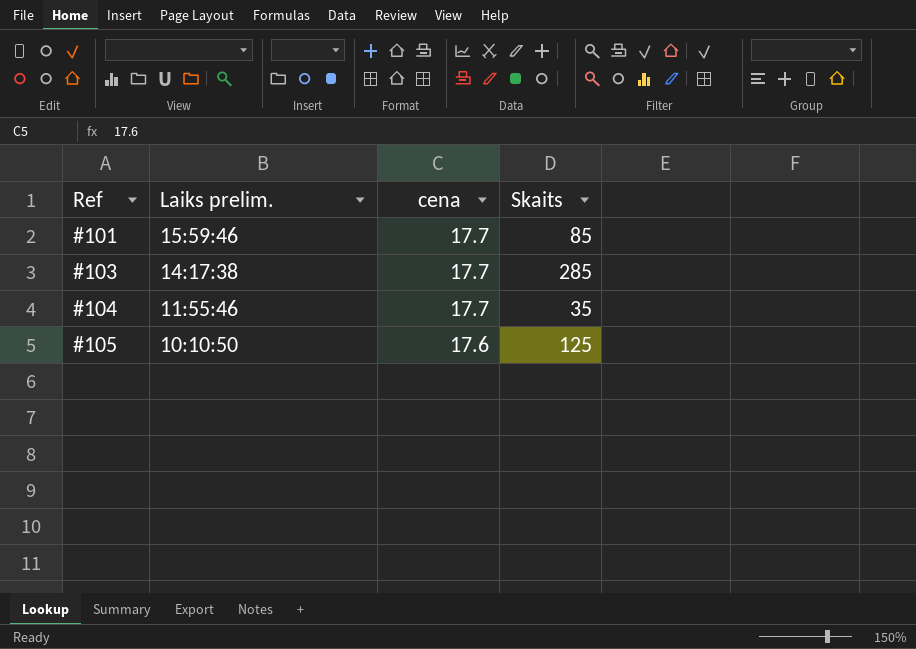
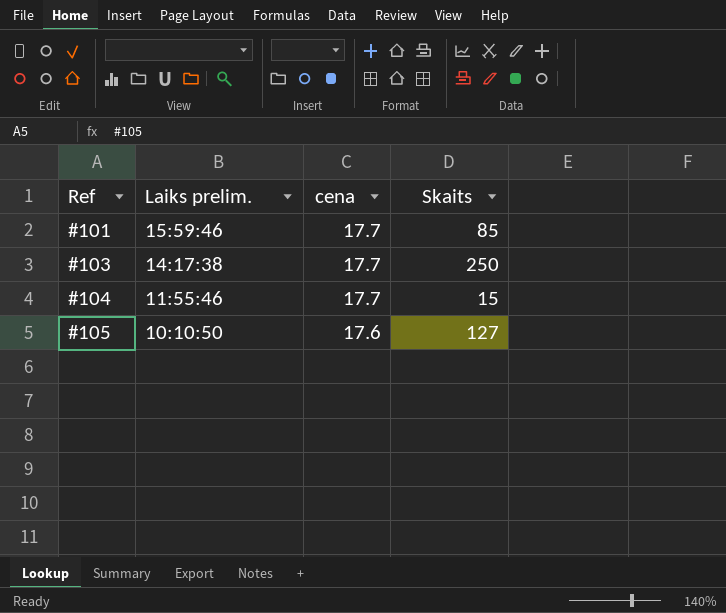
#103 | Skaits: 285 -> 250
#104 | Skaits: 35 -> 15
#105 | Skaits: 125 -> 127

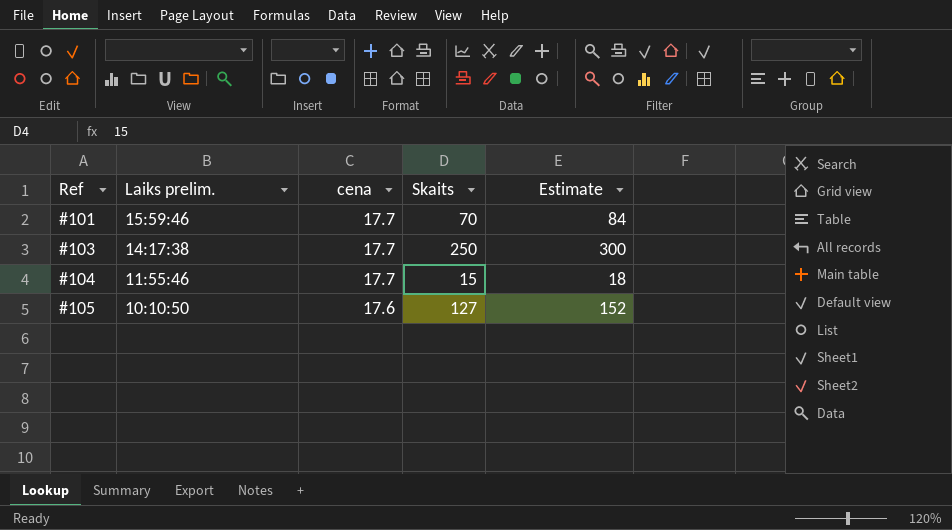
column Estimate | formula: none -> [Skaits] * 1.2
#101 | Skaits: 85 -> 70

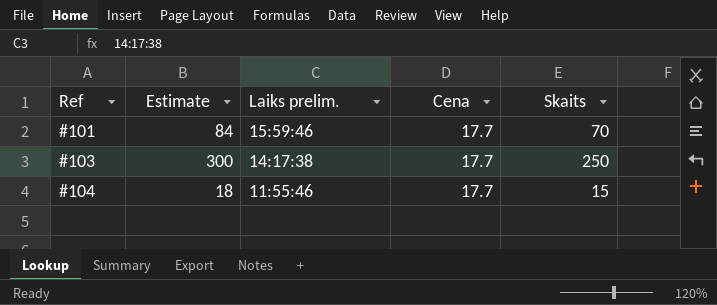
column Estimate | position: 5 -> 2
column name: cena -> Cena
row #105: 10:10:50 | 17.6 | 127 | 152 -> none

